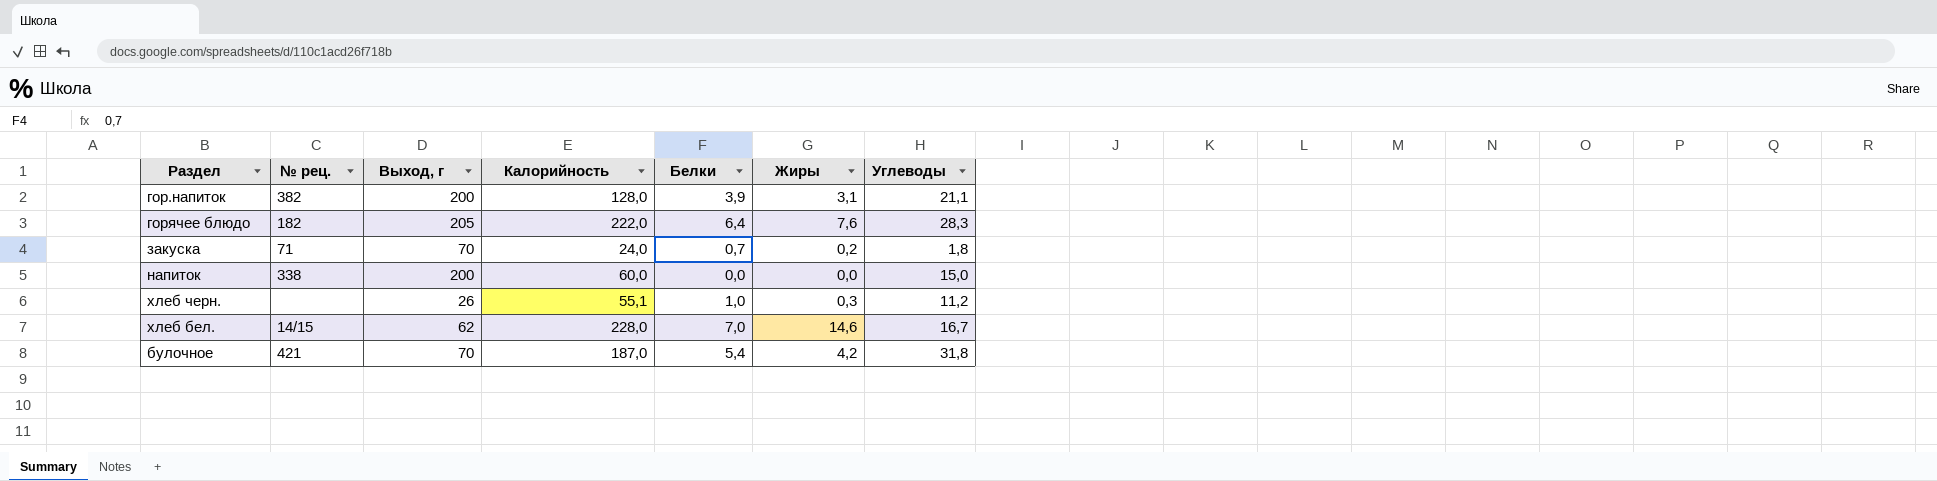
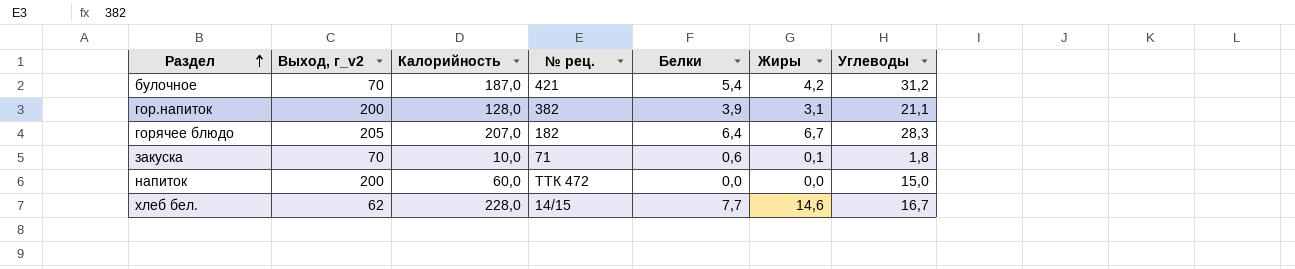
row order: none -> Раздел ascending
column name: Выход, г -> Выход, г_v2
column № рец. | position: 2 -> 4
row хлеб черн.: none | 26 | 55,1 | 1,0 | 0,3 | 11,2 -> none
булочное | Углеводы: 31,8 -> 31,2
горячее блюдо | Калорийность: 222,0 -> 207,0
горячее блюдо | Жиры: 7,6 -> 6,7
закуска | Калорийность: 24,0 -> 10,0
закуска | Белки: 0,7 -> 0,6
закуска | Жиры: 0,2 -> 0,1
напиток | № рец.: 338 -> ТТК 472
хлеб бел. | Белки: 7,0 -> 7,7

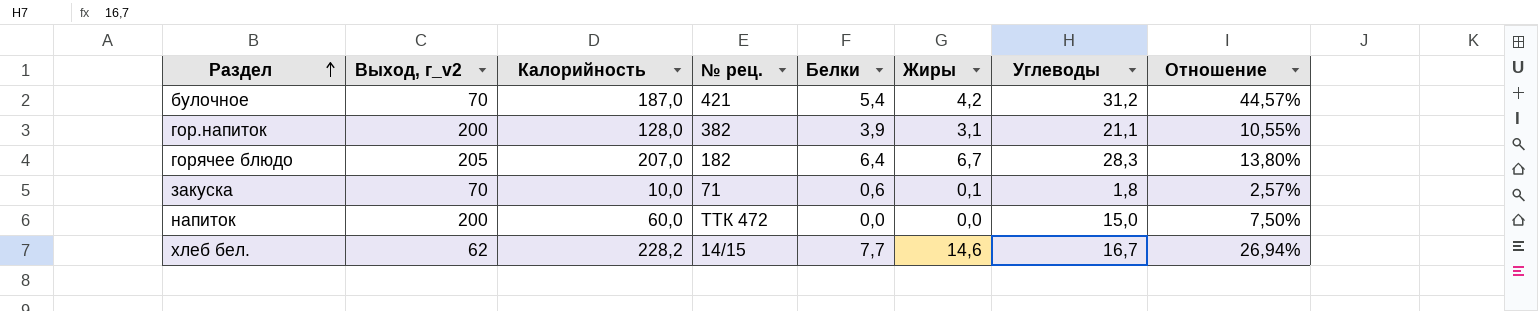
column Отношение | formula: none -> [Углеводы] / [Выход, г_v2]
хлеб бел. | Калорийность: 228,0 -> 228,2

